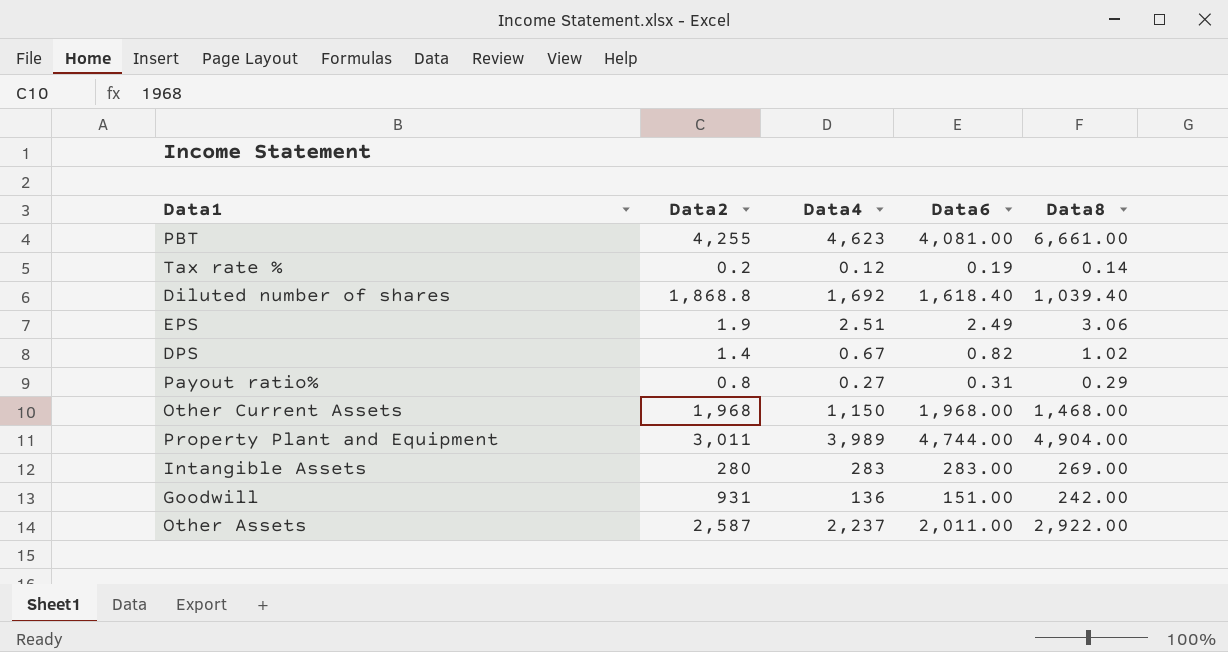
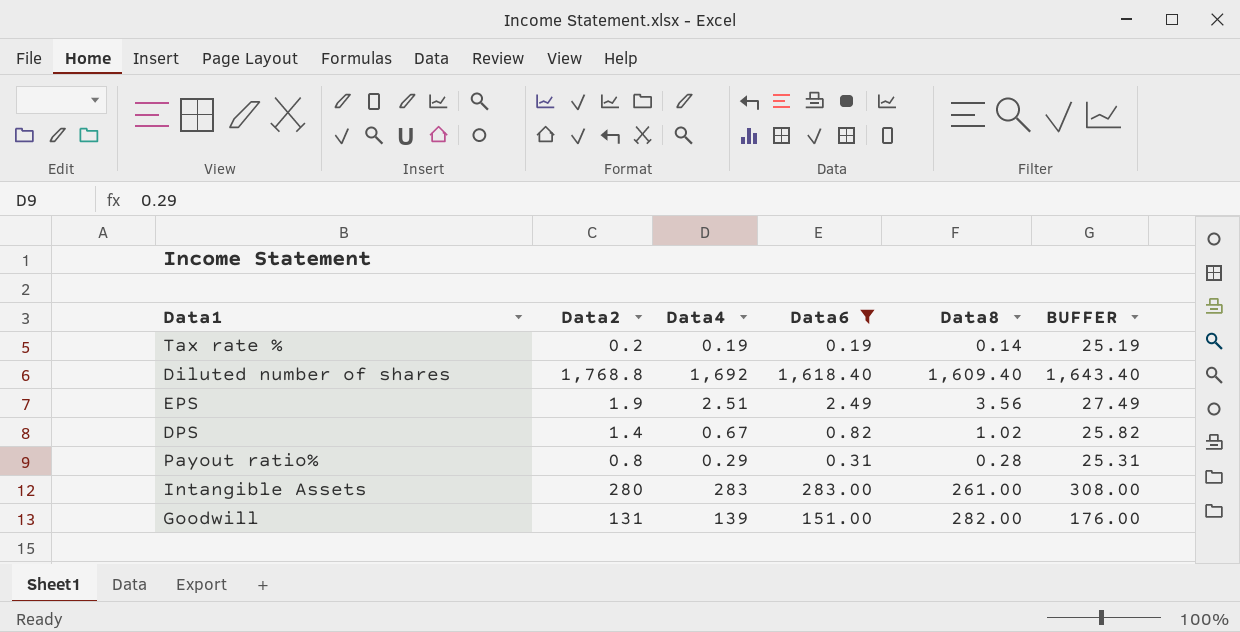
filter: none -> Data6 <= 1,618.40
column BUFFER | formula: none -> [Data6] + 25
Tax rate % | Data4: 0.12 -> 0.19
Diluted number of shares | Data2: 1,868.8 -> 1,768.8
Diluted number of shares | Data8: 1,039.40 -> 1,609.40
EPS | Data8: 3.06 -> 3.56
Payout ratio% | Data4: 0.27 -> 0.29
Payout ratio% | Data8: 0.29 -> 0.28
Intangible Assets | Data8: 269.00 -> 261.00
Goodwill | Data2: 931 -> 131
Goodwill | Data4: 136 -> 139
Goodwill | Data8: 242.00 -> 282.00

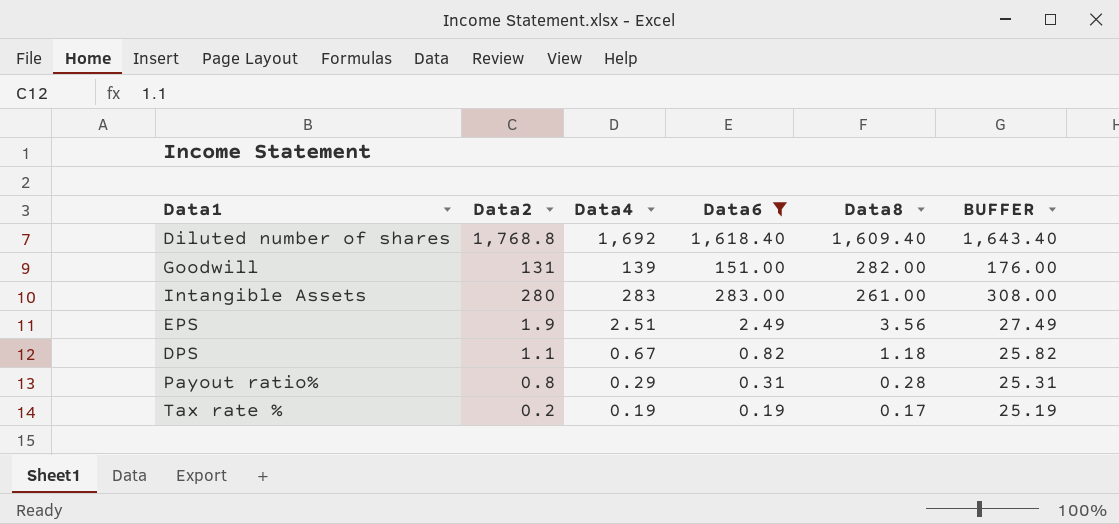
row order: none -> Data8 descending
DPS | Data2: 1.4 -> 1.1
DPS | Data8: 1.02 -> 1.18
Tax rate % | Data8: 0.14 -> 0.17

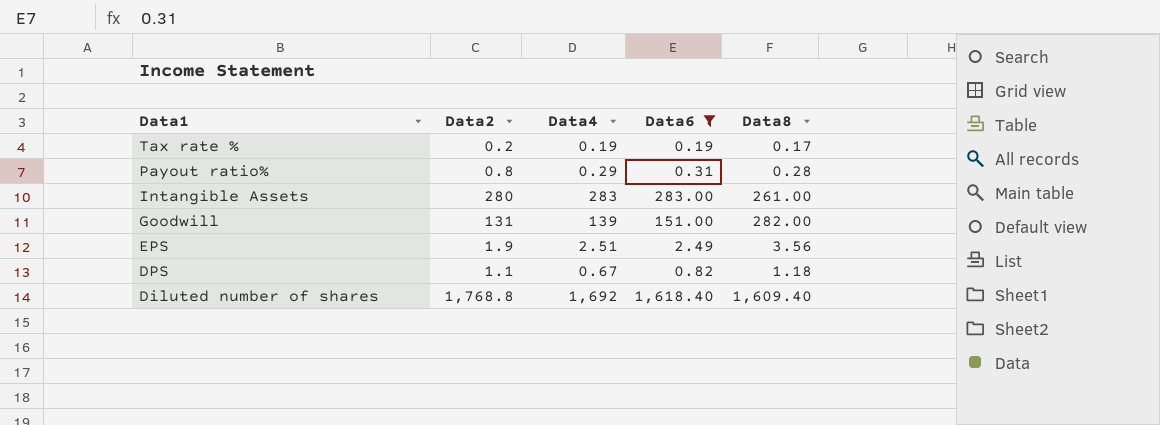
row order: Data8 descending -> Data1 descending
column BUFFER | formula: [Data6] + 25 -> none

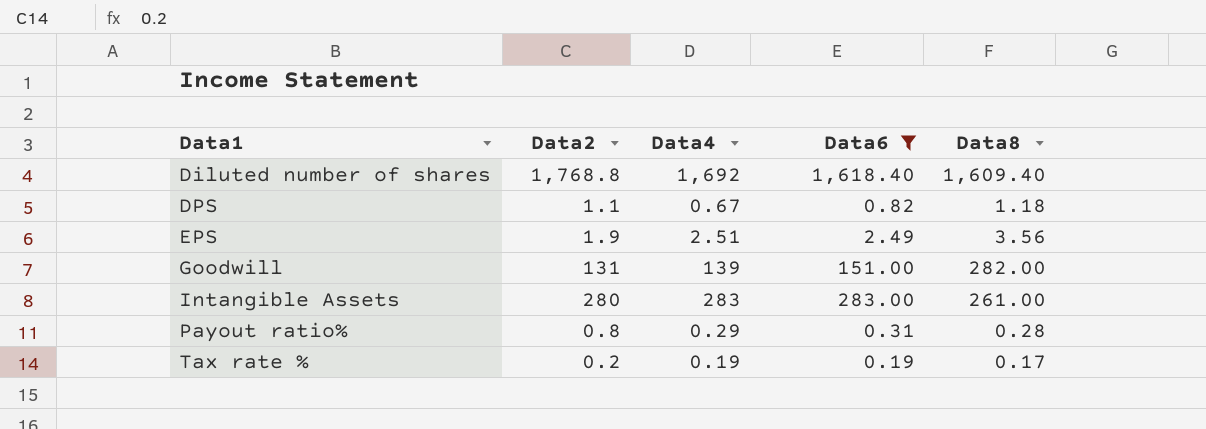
row order: Data1 descending -> Data1 ascending

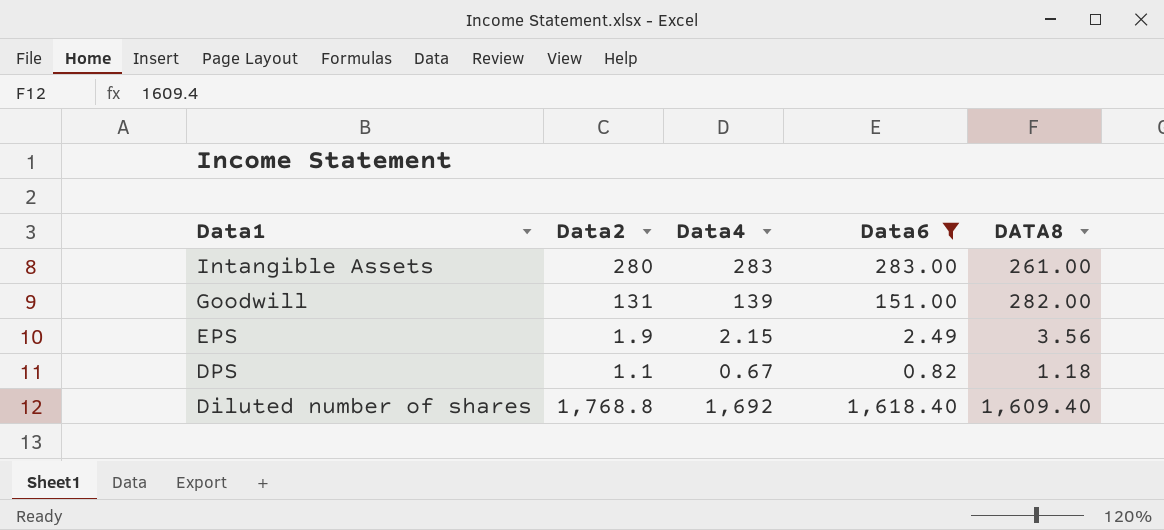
row order: Data1 ascending -> Data1 descending
column name: Data8 -> DATA8
row Payout ratio%: 0.8 | 0.29 | 0.31 | 0.28 -> none
row Tax rate %: 0.2 | 0.19 | 0.19 | 0.17 -> none
EPS | Data4: 2.51 -> 2.15

